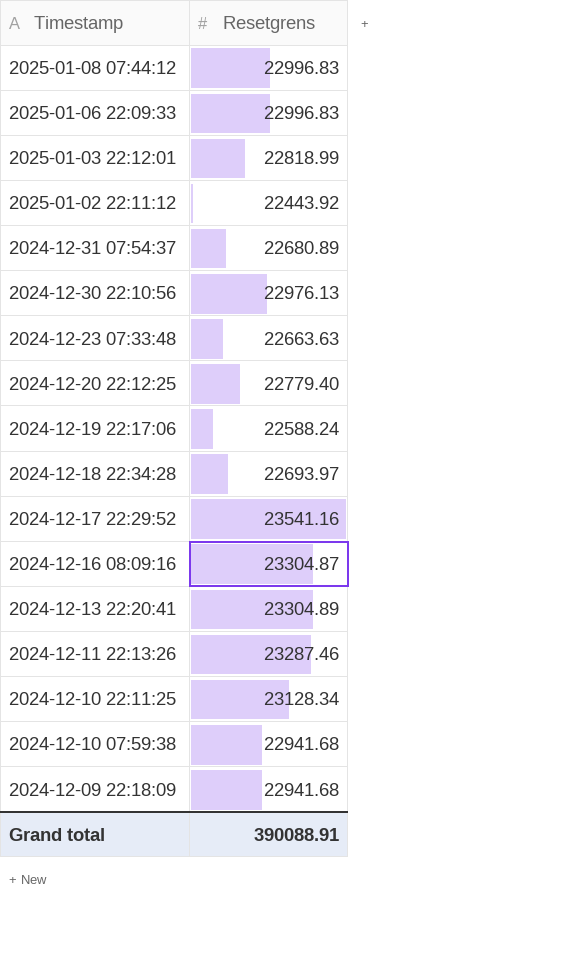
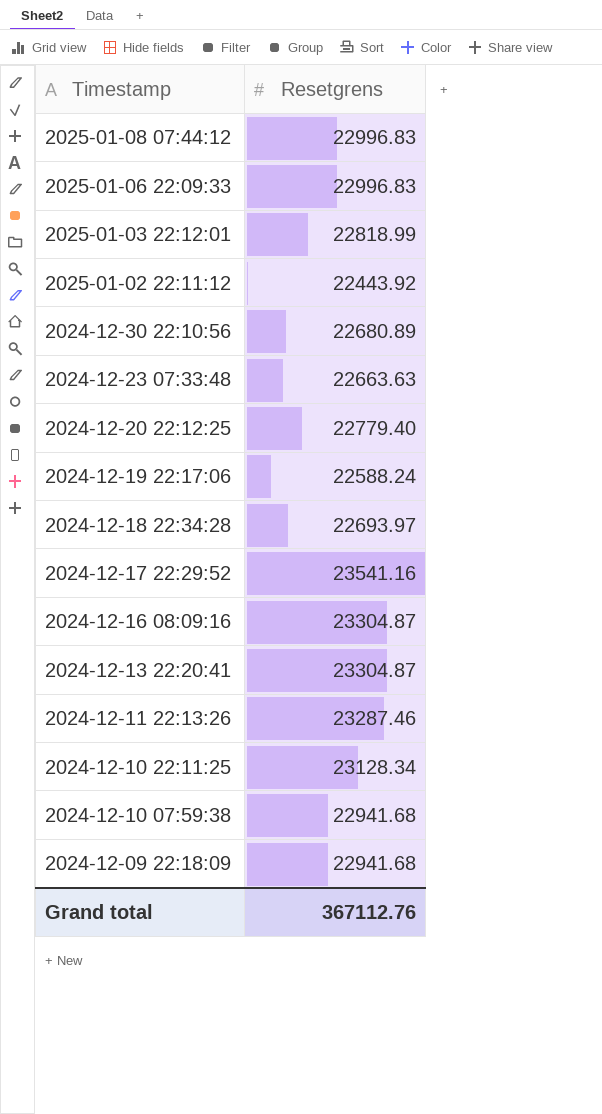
row 2024-12-31 07:54:37: 22680.89 -> none
2024-12-30 22:10:56 | Resetgrens: 22976.13 -> 22680.89
2024-12-13 22:20:41 | Resetgrens: 23304.89 -> 23304.87
Grand total | Resetgrens: 390088.91 -> 367112.76

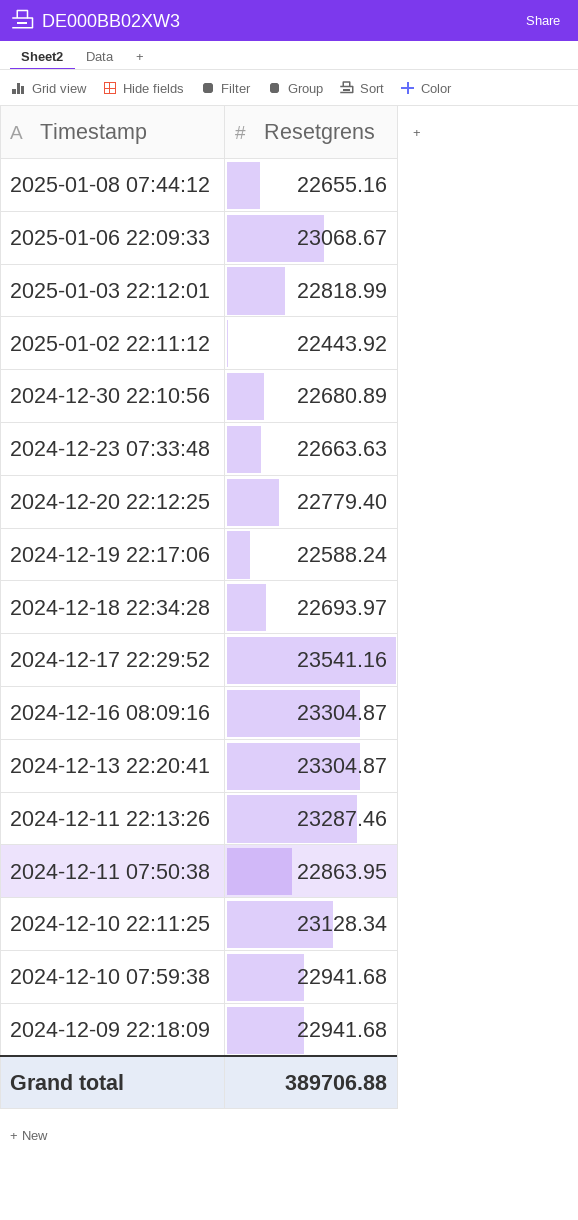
2025-01-08 07:44:12 | Resetgrens: 22996.83 -> 22655.16
2025-01-06 22:09:33 | Resetgrens: 22996.83 -> 23068.67
row 2024-12-11 07:50:38: none -> 22863.95
Grand total | Resetgrens: 367112.76 -> 389706.88

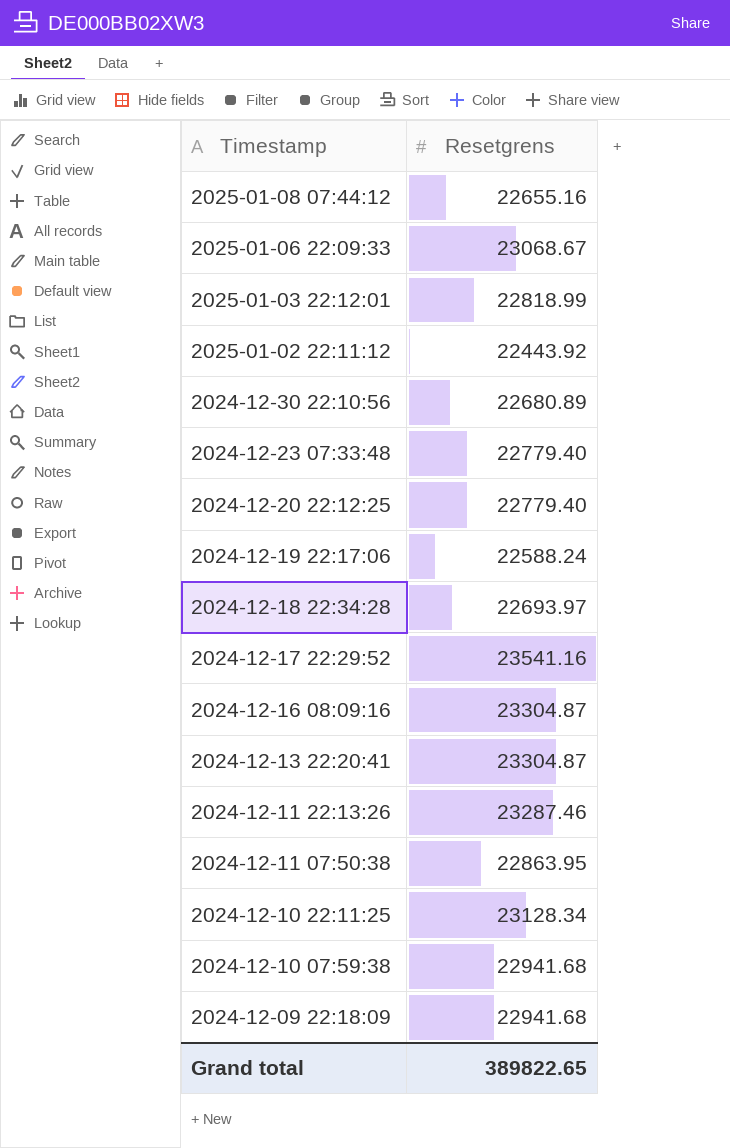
2024-12-23 07:33:48 | Resetgrens: 22663.63 -> 22779.40
Grand total | Resetgrens: 389706.88 -> 389822.65

